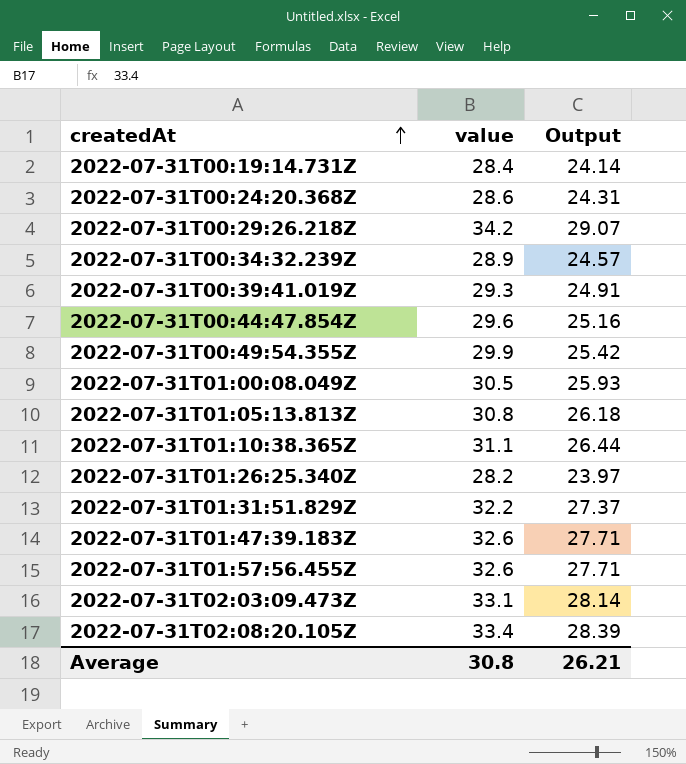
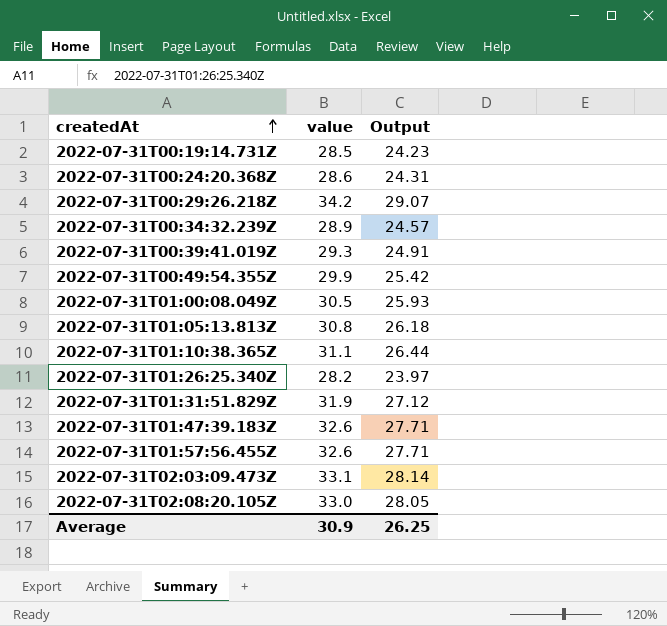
row 2022-07-31T00:44:47.854Z: 29.6 | 25.16 -> none
2022-07-31T00:19:14.731Z | value: 28.4 -> 28.5
2022-07-31T00:19:14.731Z | Output: 24.14 -> 24.23
2022-07-31T01:31:51.829Z | value: 32.2 -> 31.9
2022-07-31T01:31:51.829Z | Output: 27.37 -> 27.12
2022-07-31T02:08:20.105Z | value: 33.4 -> 33.0
2022-07-31T02:08:20.105Z | Output: 28.39 -> 28.05
Average | value: 30.8 -> 30.9
Average | Output: 26.21 -> 26.25

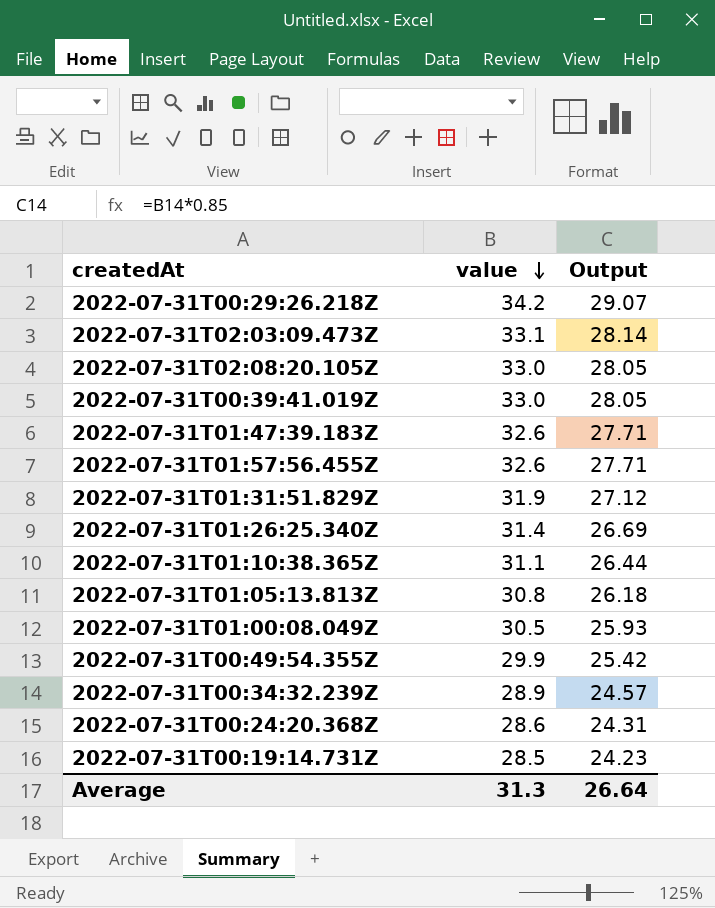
row order: createdAt ascending -> value descending
2022-07-31T00:39:41.019Z | value: 29.3 -> 33.0
2022-07-31T00:39:41.019Z | Output: 24.91 -> 28.05
2022-07-31T01:26:25.340Z | value: 28.2 -> 31.4
2022-07-31T01:26:25.340Z | Output: 23.97 -> 26.69
Average | value: 30.9 -> 31.3
Average | Output: 26.25 -> 26.64

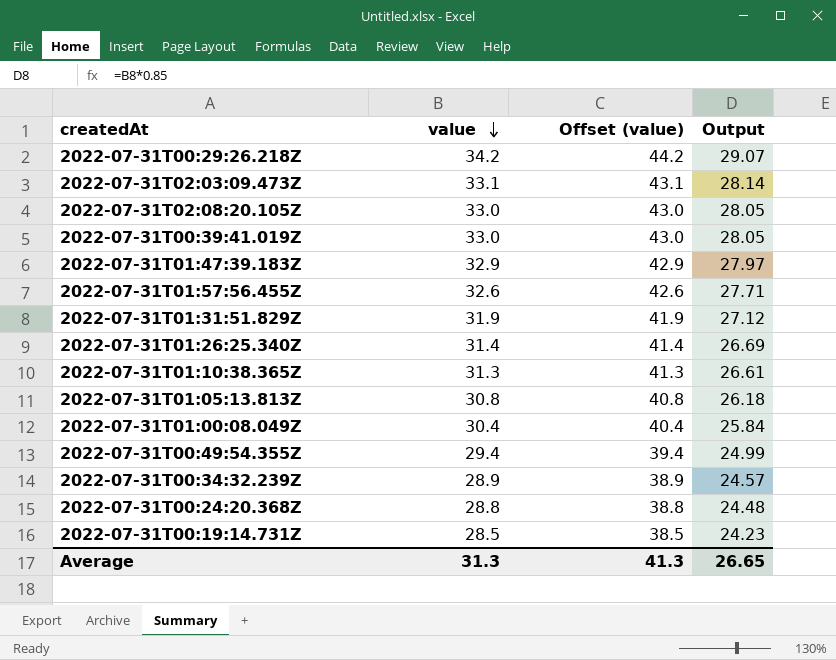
column Offset (value) | formula: none -> [value] + 10
2022-07-31T01:47:39.183Z | value: 32.6 -> 32.9
2022-07-31T01:47:39.183Z | Output: 27.71 -> 27.97
2022-07-31T01:10:38.365Z | value: 31.1 -> 31.3
2022-07-31T01:10:38.365Z | Output: 26.44 -> 26.61
2022-07-31T01:00:08.049Z | value: 30.5 -> 30.4
2022-07-31T01:00:08.049Z | Output: 25.93 -> 25.84
2022-07-31T00:49:54.355Z | value: 29.9 -> 29.4
2022-07-31T00:49:54.355Z | Output: 25.42 -> 24.99
2022-07-31T00:24:20.368Z | value: 28.6 -> 28.8
2022-07-31T00:24:20.368Z | Output: 24.31 -> 24.48
Average | Output: 26.64 -> 26.65

